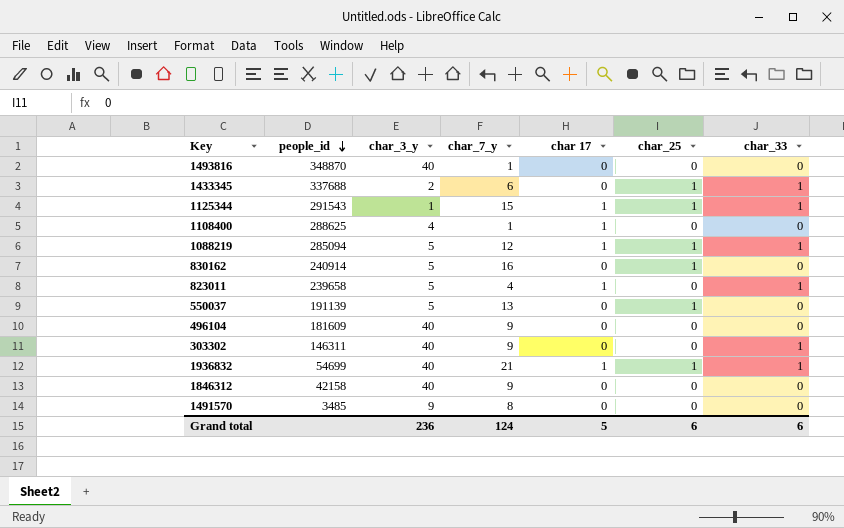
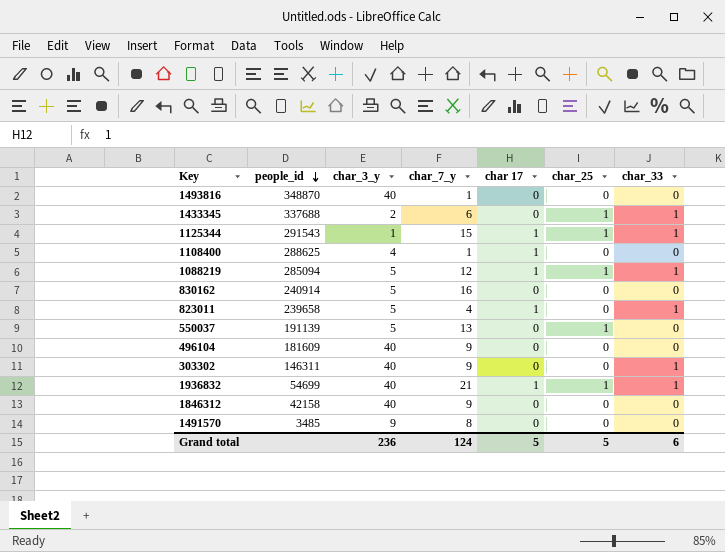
830162 | char_25: 1 -> 0
Grand total | char_25: 6 -> 5

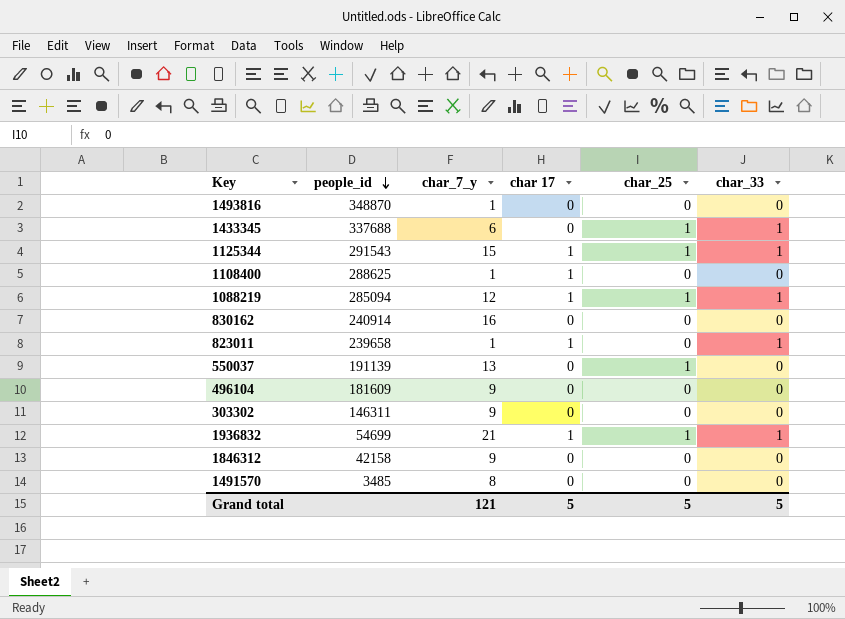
column char_3_y | position: 3 -> none
823011 | char_7_y: 4 -> 1
303302 | char_33: 1 -> 0
Grand total | char_7_y: 124 -> 121
Grand total | char_33: 6 -> 5

